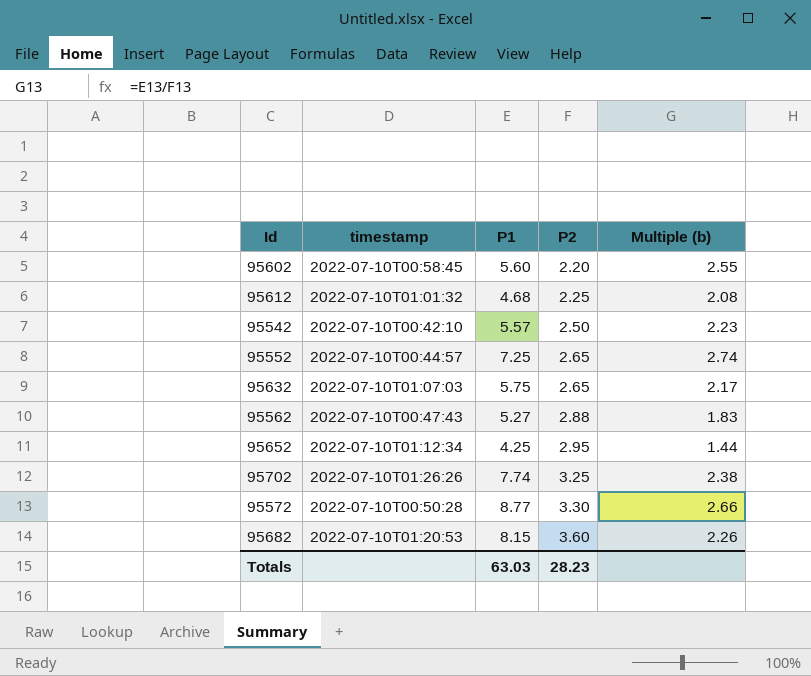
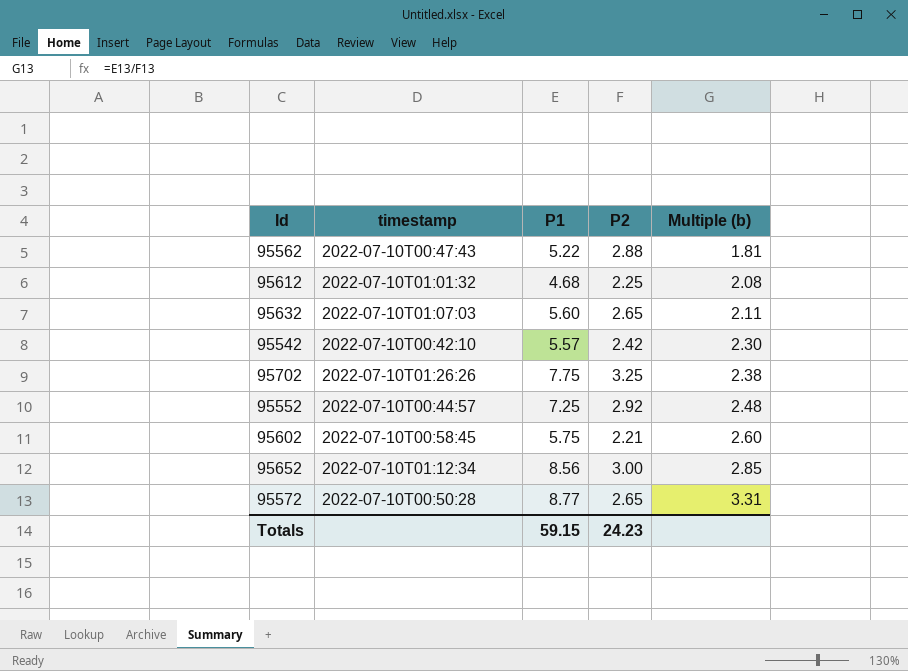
row order: P2 ascending -> Multiple (b) ascending
row 95682: 2022-07-10T01:20:53 | 8.15 | 3.60 | 2.26 -> none
95562 | P1: 5.27 -> 5.22
95562 | Multiple (b): 1.83 -> 1.81
95632 | P1: 5.75 -> 5.60
95632 | Multiple (b): 2.17 -> 2.11
95542 | P2: 2.50 -> 2.42
95542 | Multiple (b): 2.23 -> 2.30
95702 | P1: 7.74 -> 7.75
95552 | P2: 2.65 -> 2.92
95552 | Multiple (b): 2.74 -> 2.48
95602 | P1: 5.60 -> 5.75
95602 | P2: 2.20 -> 2.21
95602 | Multiple (b): 2.55 -> 2.60
95652 | P1: 4.25 -> 8.56
95652 | P2: 2.95 -> 3.00
95652 | Multiple (b): 1.44 -> 2.85
95572 | P2: 3.30 -> 2.65
95572 | Multiple (b): 2.66 -> 3.31
Totals | P1: 63.03 -> 59.15
Totals | P2: 28.23 -> 24.23

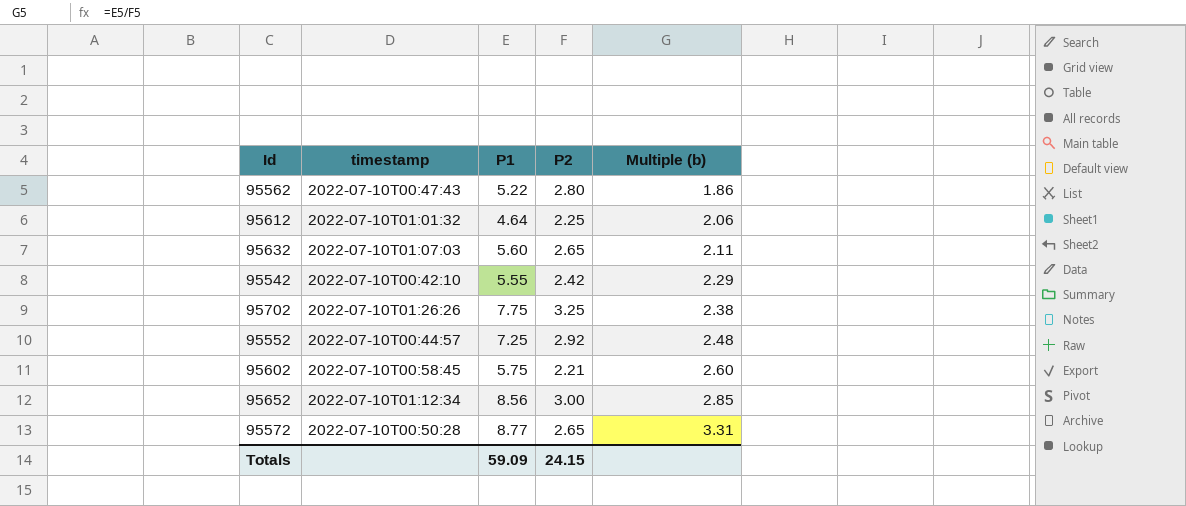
95562 | P2: 2.88 -> 2.80
95562 | Multiple (b): 1.81 -> 1.86
95612 | P1: 4.68 -> 4.64
95612 | Multiple (b): 2.08 -> 2.06
95542 | P1: 5.57 -> 5.55
95542 | Multiple (b): 2.30 -> 2.29
Totals | P1: 59.15 -> 59.09
Totals | P2: 24.23 -> 24.15

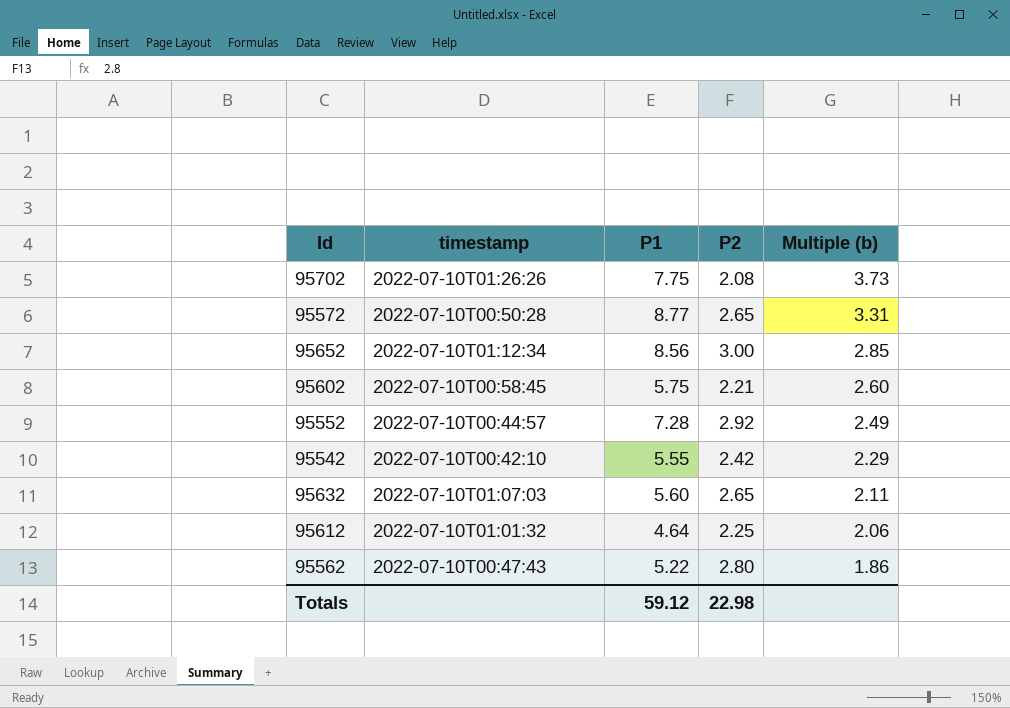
row order: Multiple (b) ascending -> Multiple (b) descending
95702 | P2: 3.25 -> 2.08
95702 | Multiple (b): 2.38 -> 3.73
95552 | P1: 7.25 -> 7.28
95552 | Multiple (b): 2.48 -> 2.49
Totals | P1: 59.09 -> 59.12
Totals | P2: 24.15 -> 22.98

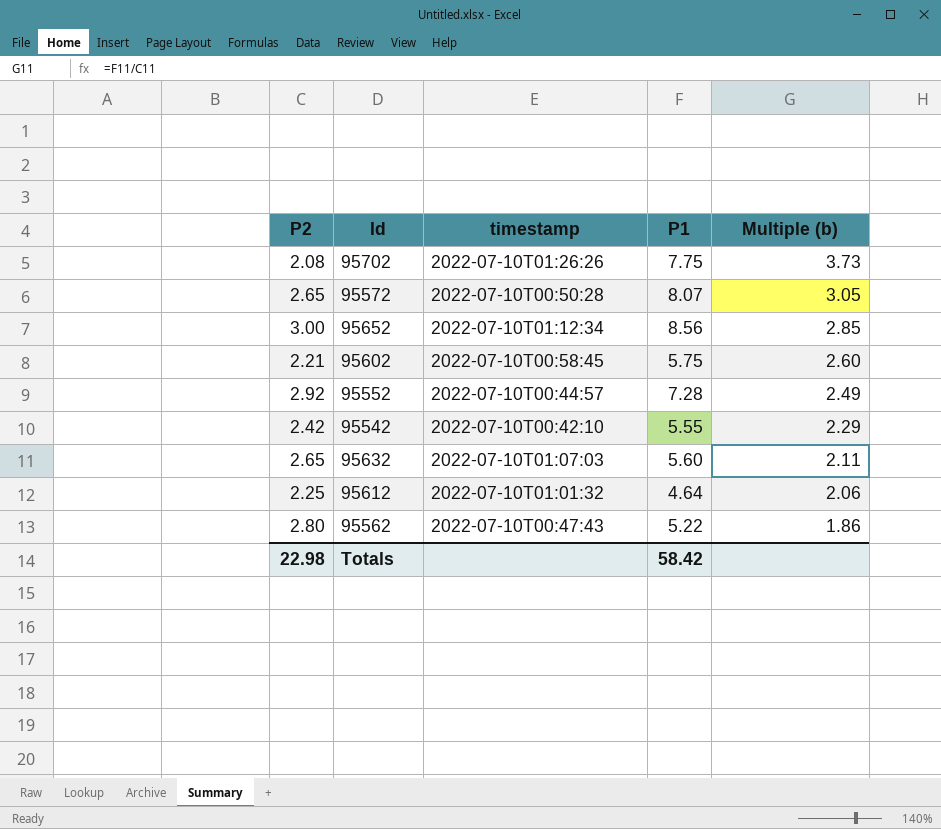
column P2 | position: 4 -> 1
95572 | P1: 8.77 -> 8.07
95572 | Multiple (b): 3.31 -> 3.05
Totals | P1: 59.12 -> 58.42

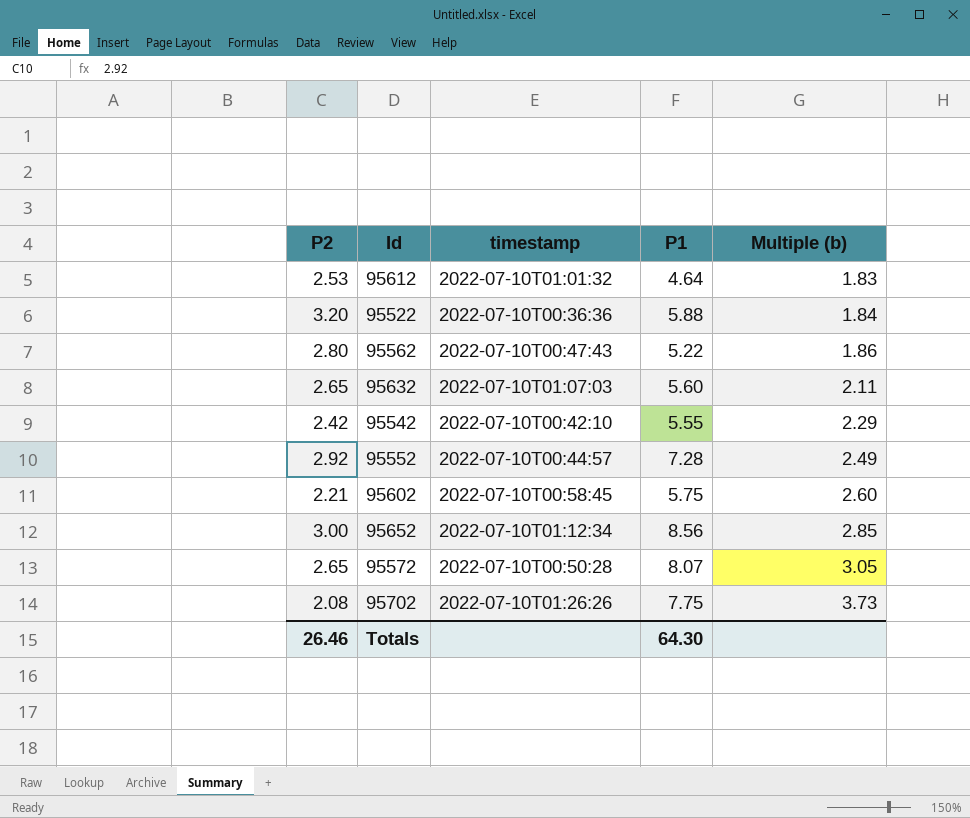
row order: Multiple (b) descending -> Multiple (b) ascending
95612 | P2: 2.25 -> 2.53
95612 | Multiple (b): 2.06 -> 1.83
row 95522: none -> 3.20 | 2022-07-10T00:36:36 | 5.88 | 1.84
Totals | P2: 22.98 -> 26.46
Totals | P1: 58.42 -> 64.30

